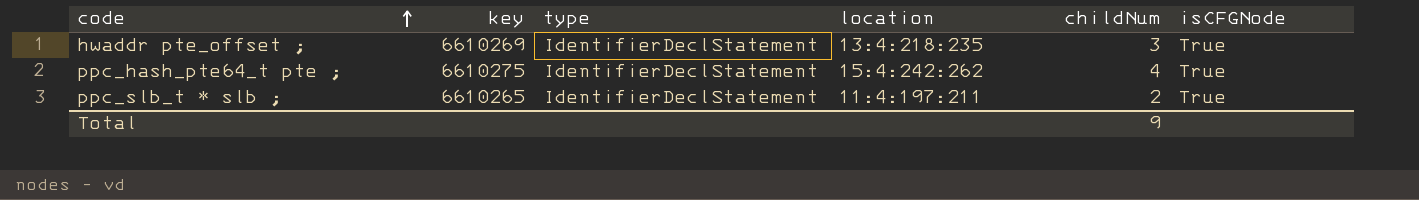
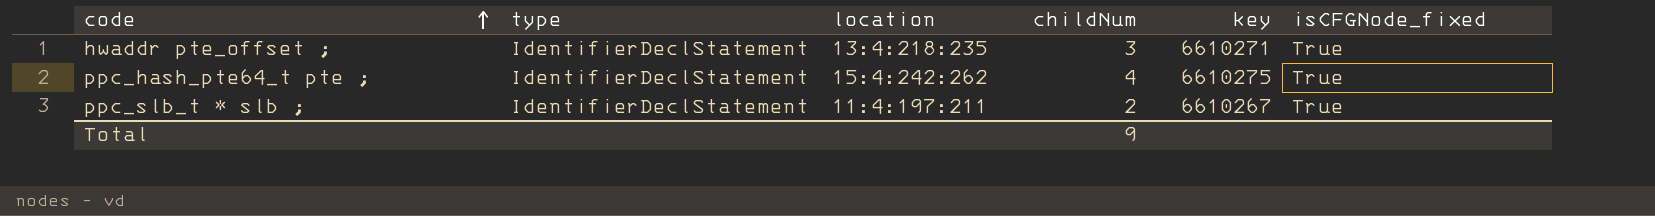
column key | position: 2 -> 5
column name: isCFGNode -> isCFGNode_fixed
hwaddr pte_offset ; | key: 6610269 -> 6610271
ppc_slb_t * slb ; | key: 6610265 -> 6610267

